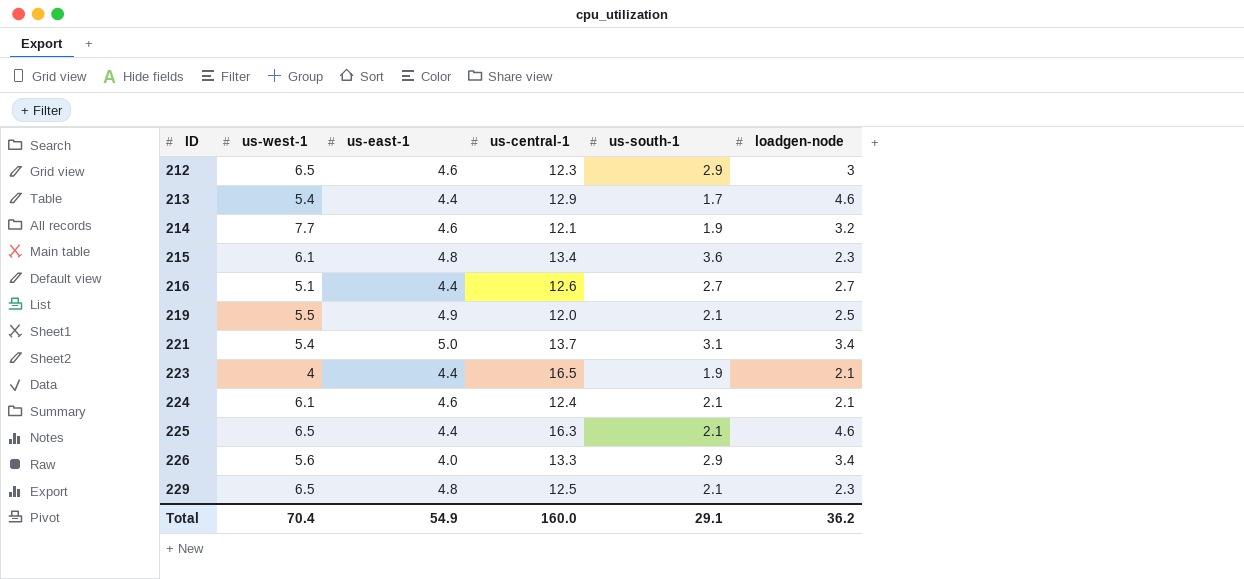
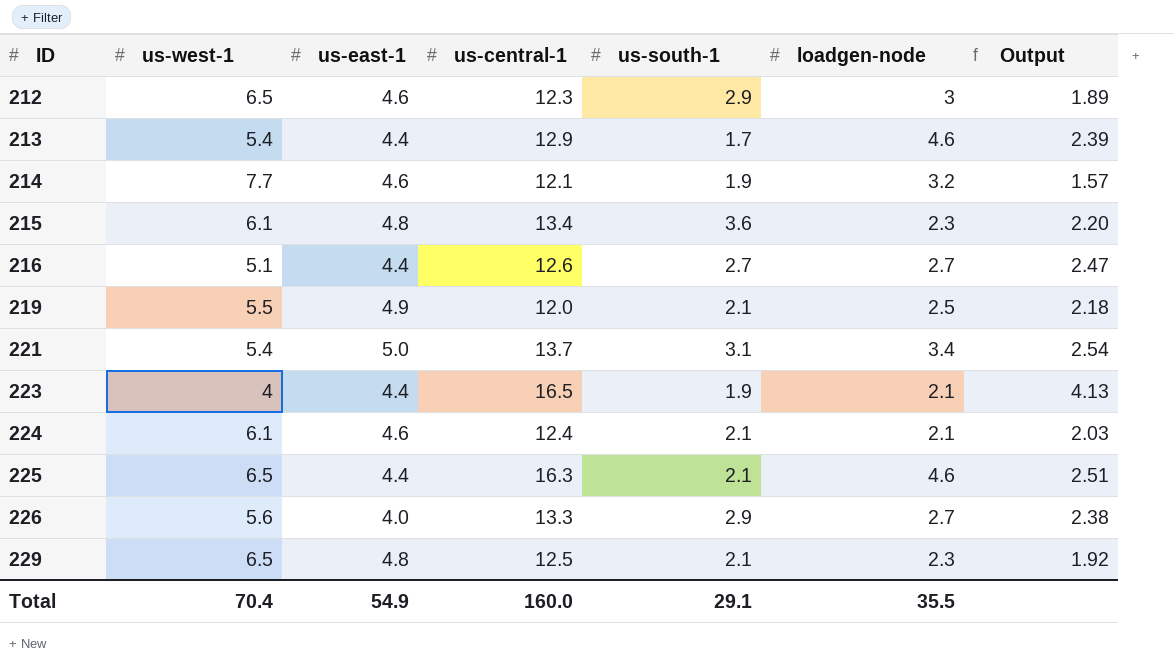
column Output | formula: none -> [us-central-1] / [us-west-1]
226 | loadgen-node: 3.4 -> 2.7
Total | loadgen-node: 36.2 -> 35.5

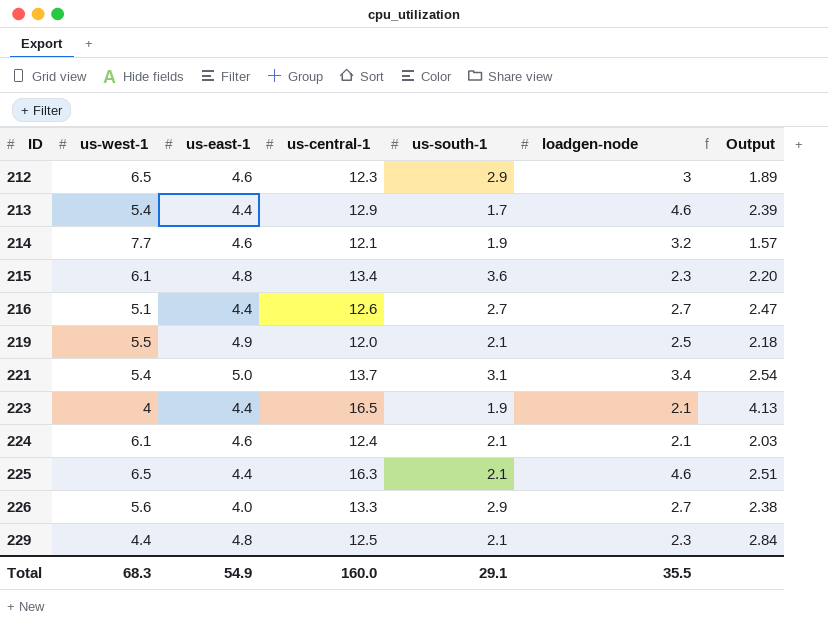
229 | us-west-1: 6.5 -> 4.4
229 | Output: 1.92 -> 2.84
Total | us-west-1: 70.4 -> 68.3

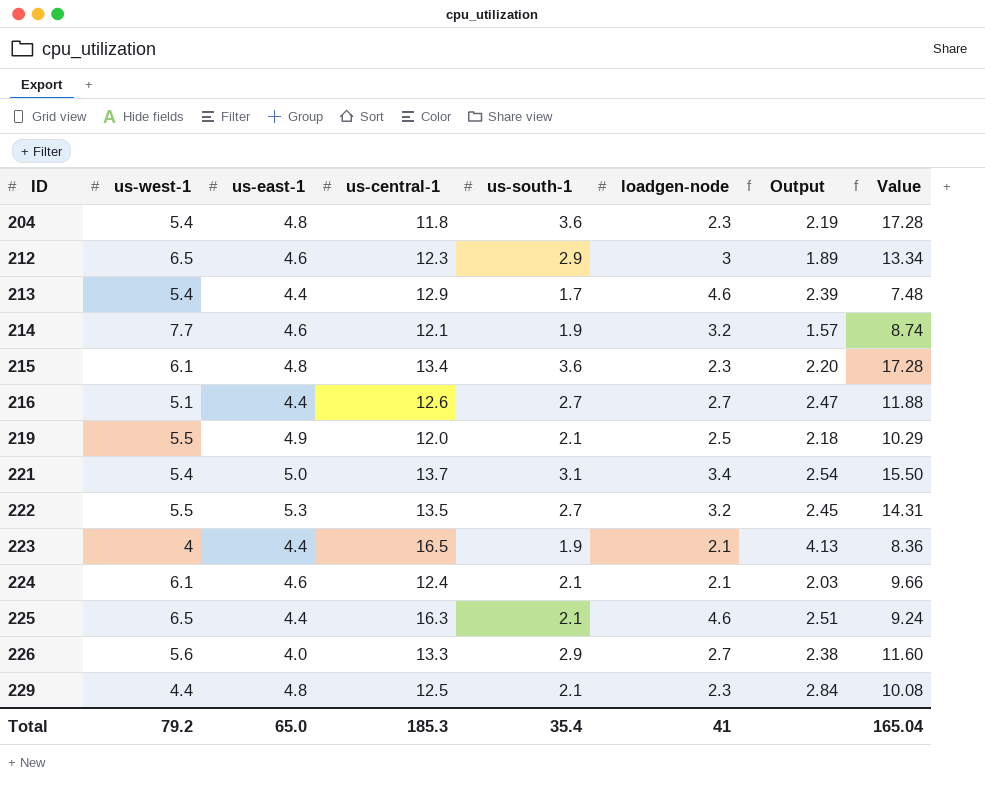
column Value | formula: none -> [us-east-1] * [us-south-1]
row 204: none -> 5.4 | 4.8 | 11.8 | 3.6 | 2.3 | 2.19 | 17.28
row 222: none -> 5.5 | 5.3 | 13.5 | 2.7 | 3.2 | 2.45 | 14.31
Total | us-west-1: 68.3 -> 79.2
Total | us-east-1: 54.9 -> 65.0
Total | us-central-1: 160.0 -> 185.3
Total | us-south-1: 29.1 -> 35.4
Total | loadgen-node: 35.5 -> 41

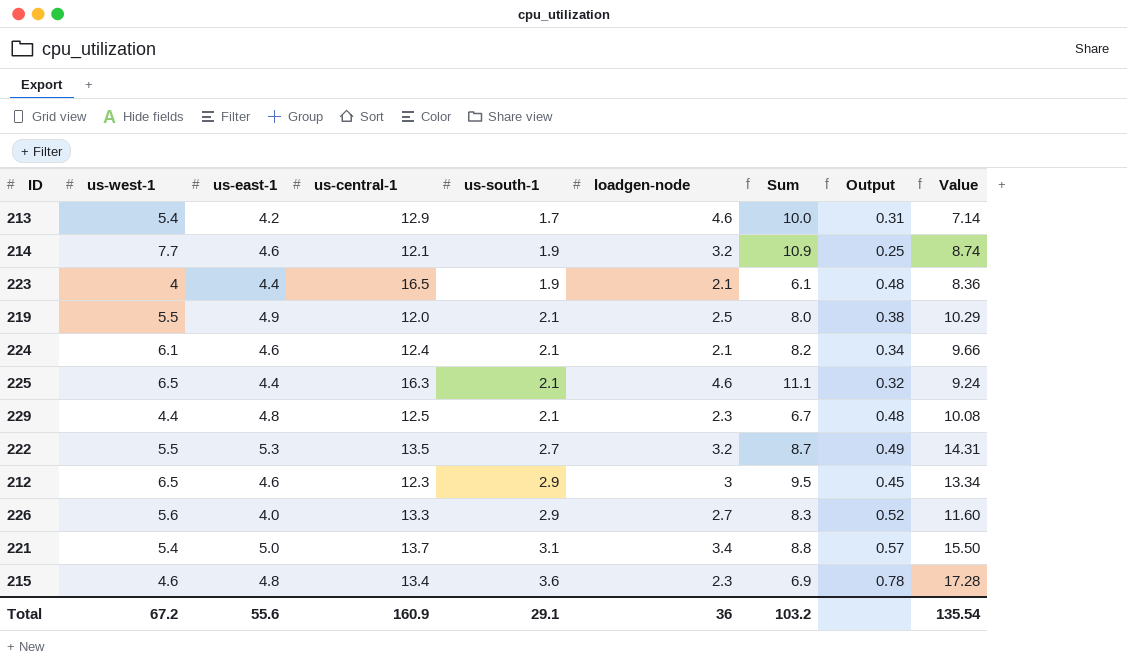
row order: ID ascending -> us-south-1 ascending
column Sum | formula: none -> [us-west-1] + [loadgen-node]
column Output | formula: [us-central-1] / [us-west-1] -> [us-south-1] / [us-west-1]
row 204: 5.4 | 4.8 | 11.8 | 3.6 | 2.3 | 2.19 | 17.28 -> none
row 216: 5.1 | 4.4 | 12.6 | 2.7 | 2.7 | 2.47 | 11.88 -> none
213 | us-east-1: 4.4 -> 4.2
213 | Value: 7.48 -> 7.14
215 | us-west-1: 6.1 -> 4.6
Total | us-west-1: 79.2 -> 67.2
Total | us-east-1: 65.0 -> 55.6
Total | us-central-1: 185.3 -> 160.9
Total | us-south-1: 35.4 -> 29.1
Total | loadgen-node: 41 -> 36
Total | Value: 165.04 -> 135.54

